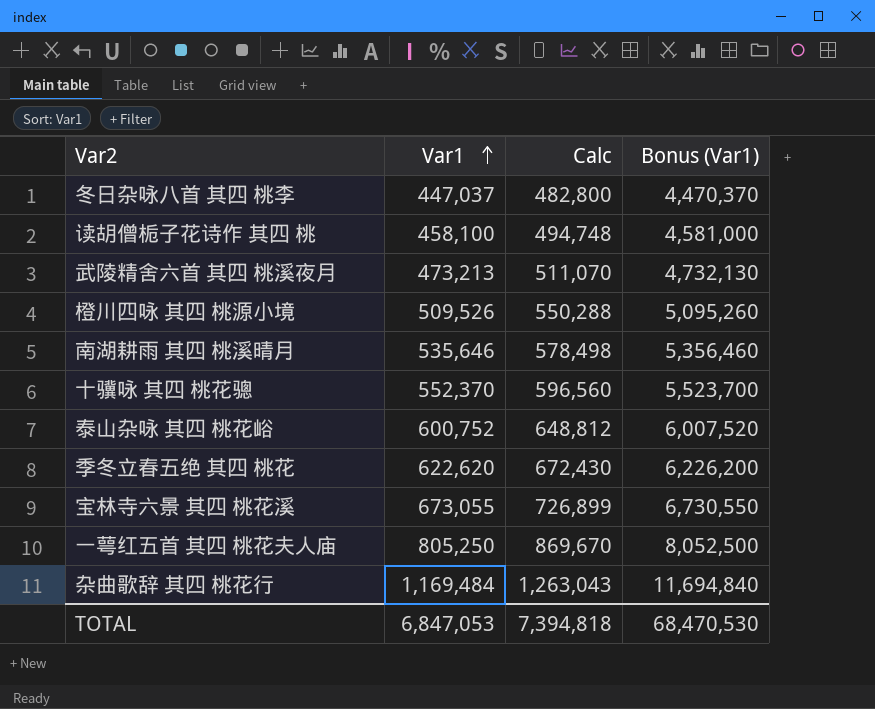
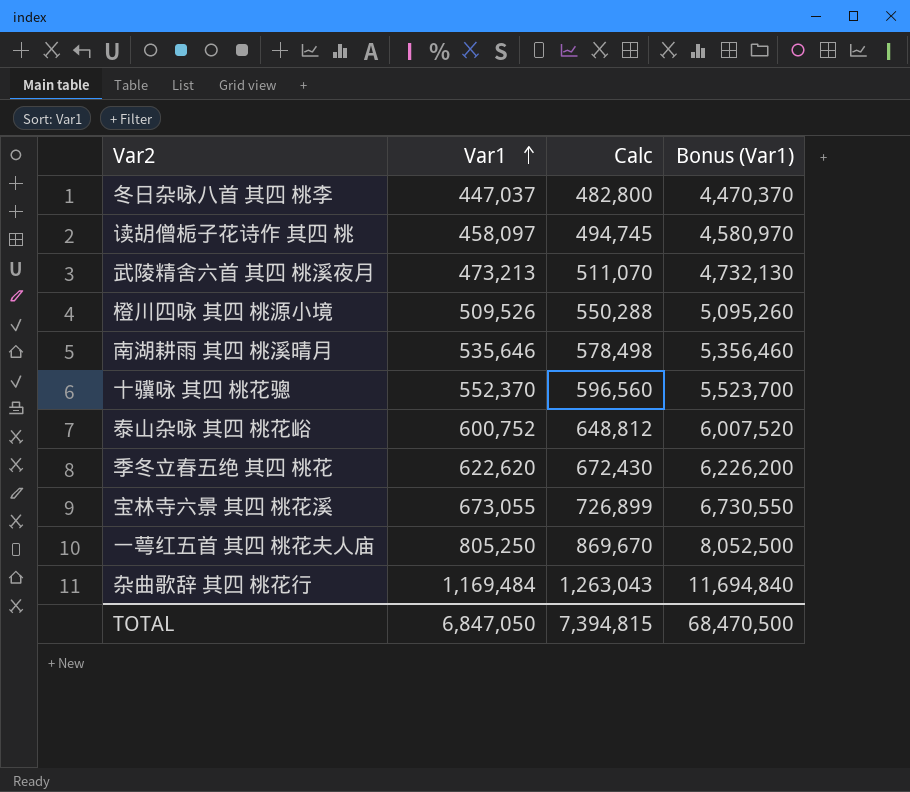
读胡僧栀子花诗作 其四 桃 | Var1: 458,100 -> 458,097
读胡僧栀子花诗作 其四 桃 | Calc: 494,748 -> 494,745
读胡僧栀子花诗作 其四 桃 | Bonus (Var1): 4,581,000 -> 4,580,970
TOTAL | Var1: 6,847,053 -> 6,847,050
TOTAL | Calc: 7,394,818 -> 7,394,815
TOTAL | Bonus (Var1): 68,470,530 -> 68,470,500

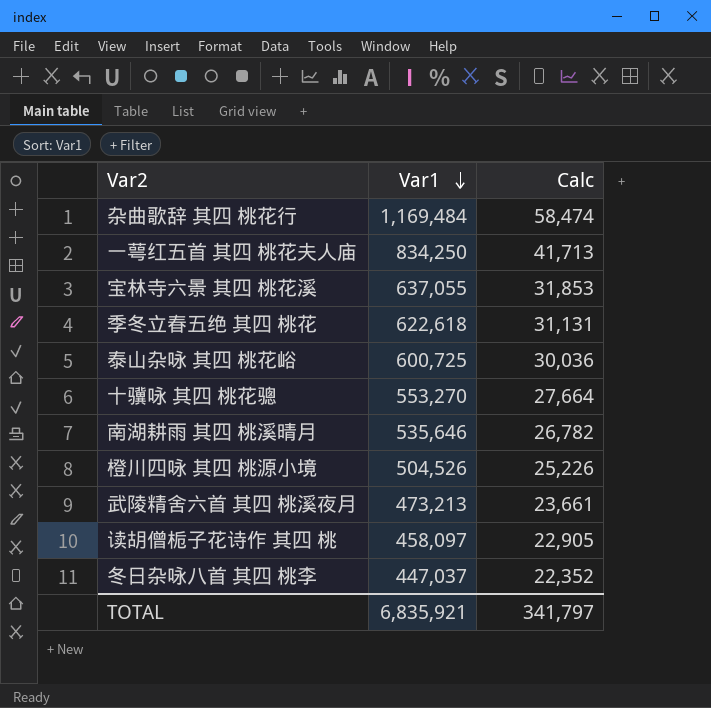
row order: Var1 ascending -> Var1 descending
column Bonus (Var1) | formula: [Var1] * 10 -> none
column Calc | formula: [Var1] * 1.08 -> [Var1] * 0.05
一萼红五首 其四 桃花夫人庙 | Var1: 805,250 -> 834,250
宝林寺六景 其四 桃花溪 | Var1: 673,055 -> 637,055
季冬立春五绝 其四 桃花 | Var1: 622,620 -> 622,618
泰山杂咏 其四 桃花峪 | Var1: 600,752 -> 600,725
十骥咏 其四 桃花骢 | Var1: 552,370 -> 553,270
橙川四咏 其四 桃源小境 | Var1: 509,526 -> 504,526
TOTAL | Var1: 6,847,050 -> 6,835,921
TOTAL | Calc: 7,394,815 -> 341,797

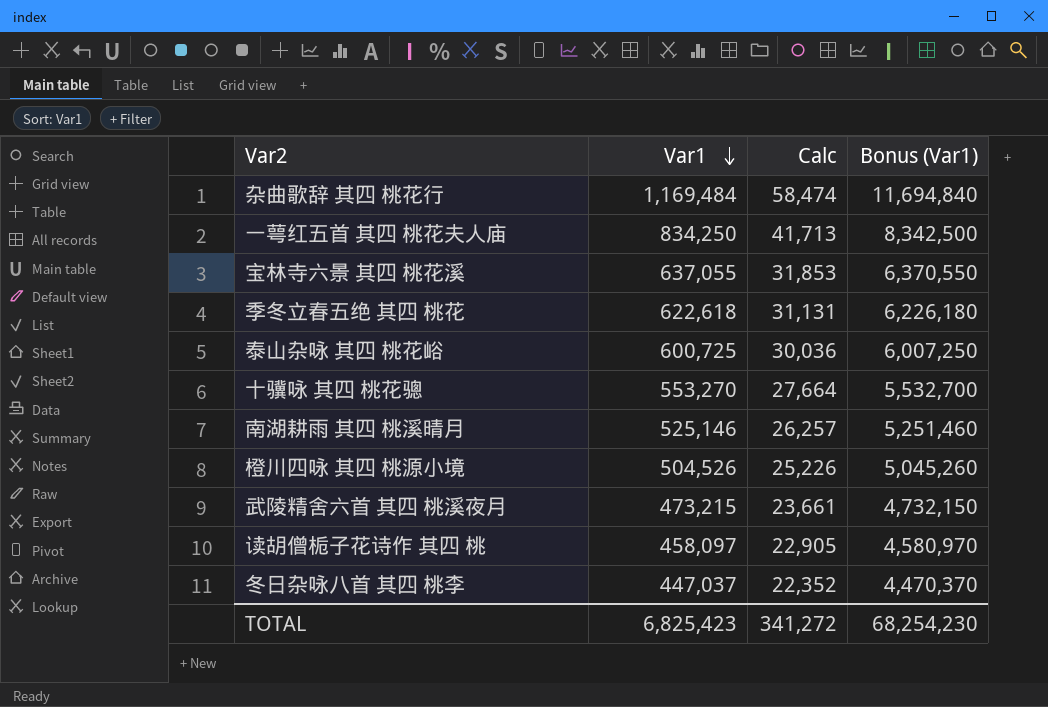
column Bonus (Var1) | formula: none -> [Var1] * 10
南湖耕雨 其四 桃溪晴月 | Var1: 535,646 -> 525,146
南湖耕雨 其四 桃溪晴月 | Calc: 26,782 -> 26,257
武陵精舍六首 其四 桃溪夜月 | Var1: 473,213 -> 473,215
TOTAL | Var1: 6,835,921 -> 6,825,423
TOTAL | Calc: 341,797 -> 341,272

